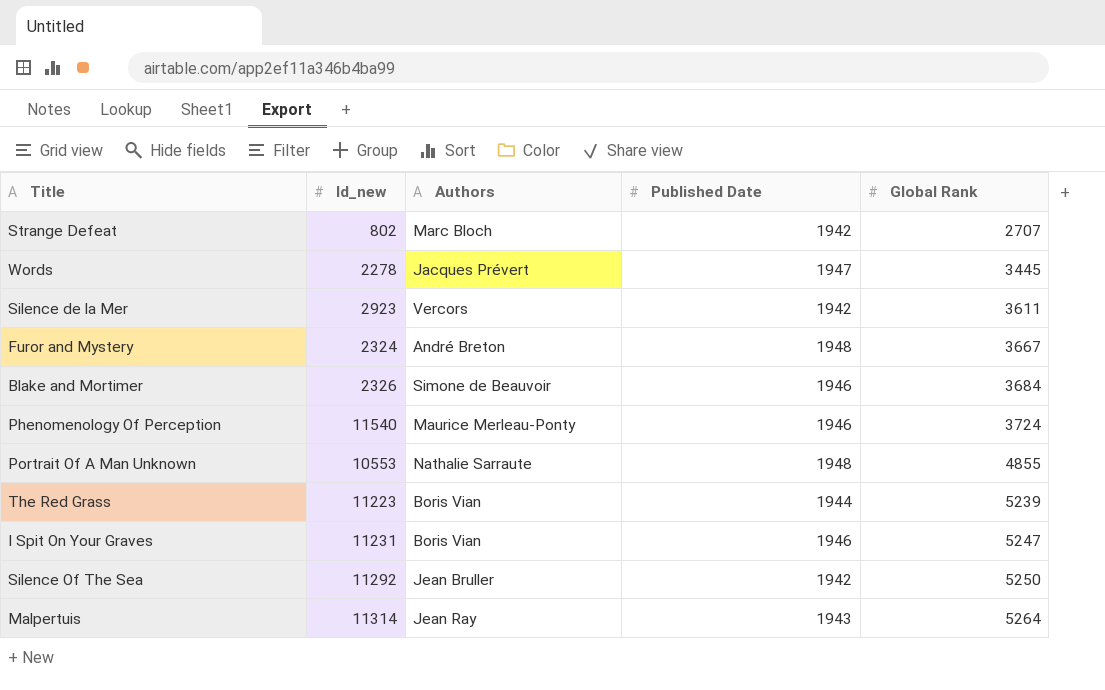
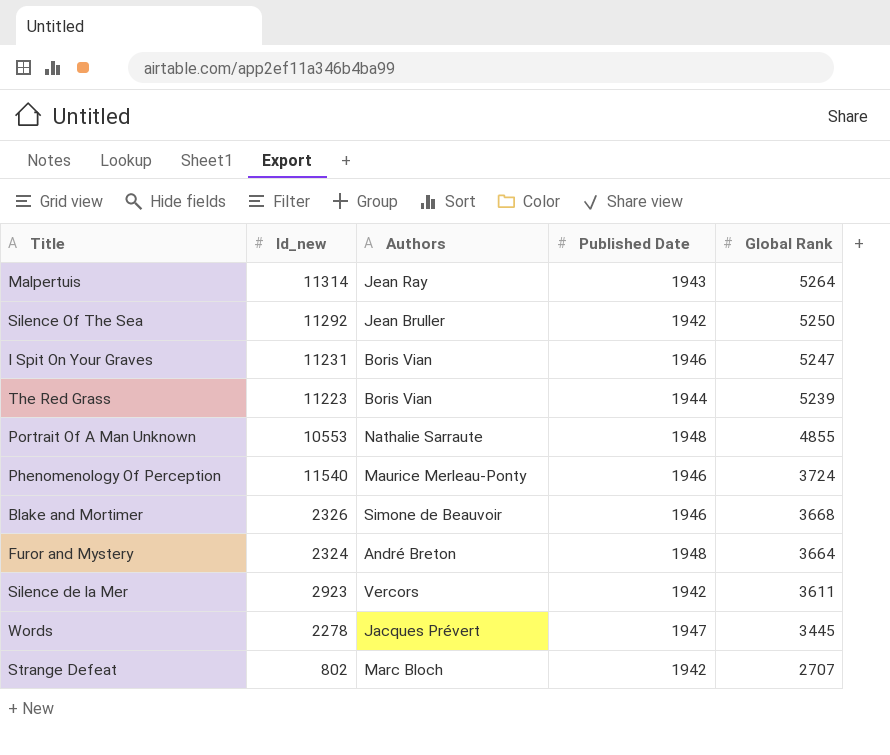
row order: Global Rank ascending -> Global Rank descending
Blake and Mortimer | Global Rank: 3684 -> 3668
Furor and Mystery | Global Rank: 3667 -> 3664

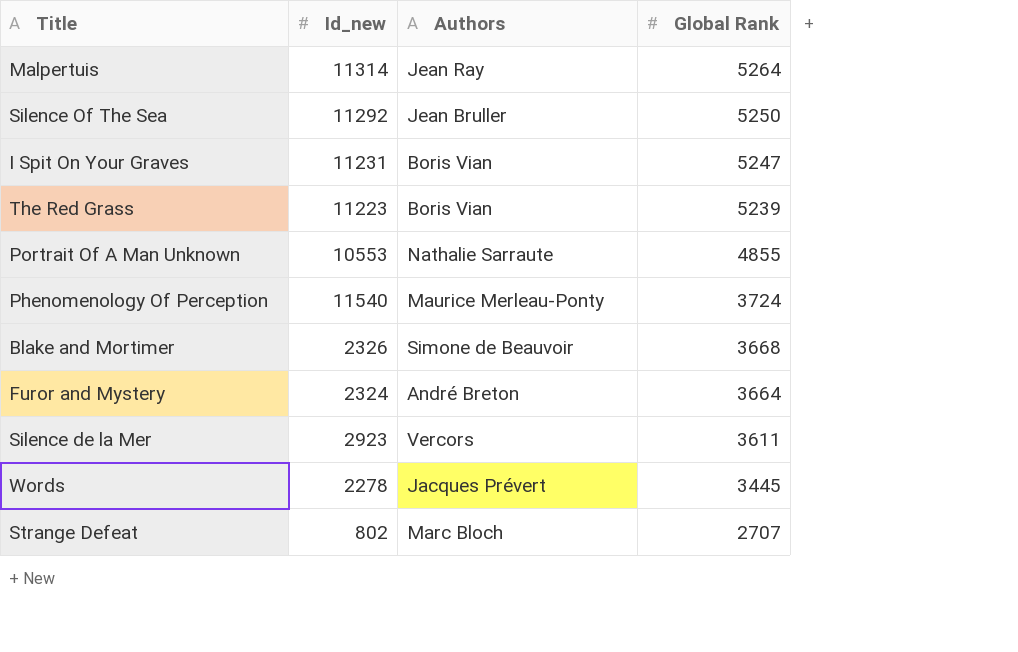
column Published Date | position: 4 -> none

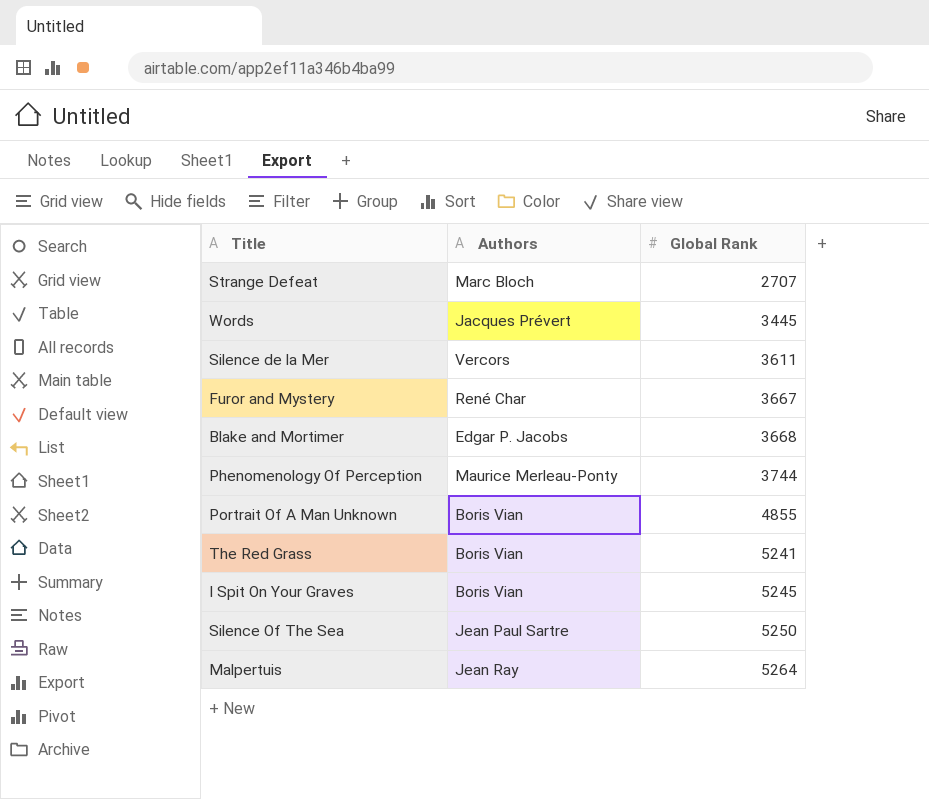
row order: Global Rank descending -> Global Rank ascending
column Id_new | position: 2 -> none
Furor and Mystery | Authors: André Breton -> René Char
Furor and Mystery | Global Rank: 3664 -> 3667
Blake and Mortimer | Authors: Simone de Beauvoir -> Edgar P. Jacobs
Phenomenology Of Perception | Global Rank: 3724 -> 3744
Portrait Of A Man Unknown | Authors: Nathalie Sarraute -> Boris Vian
The Red Grass | Global Rank: 5239 -> 5241
I Spit On Your Graves | Global Rank: 5247 -> 5245
Silence Of The Sea | Authors: Jean Bruller -> Jean Paul Sartre

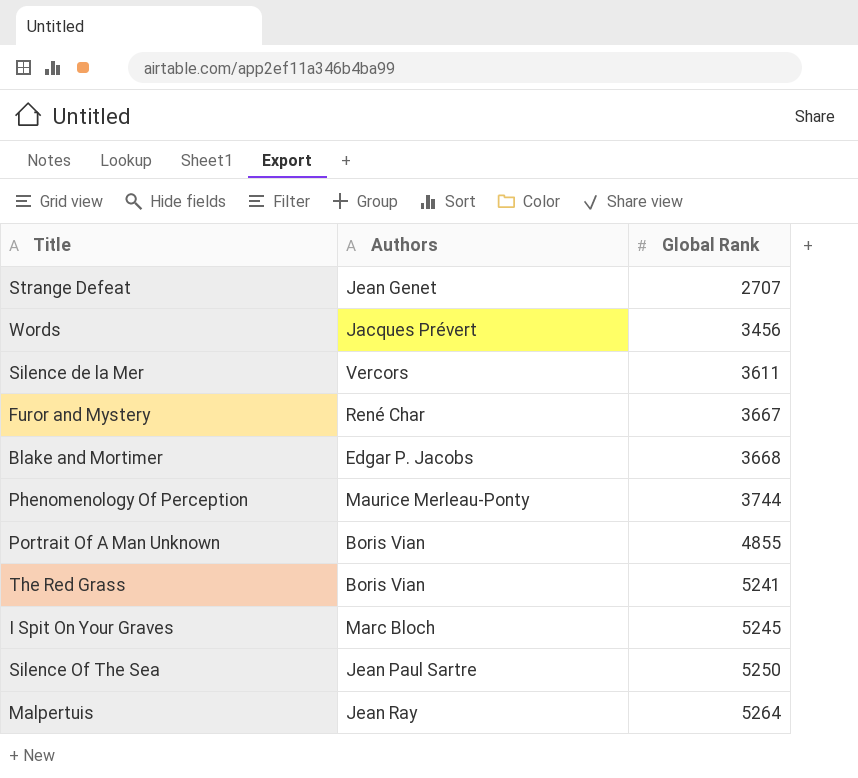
Strange Defeat | Authors: Marc Bloch -> Jean Genet
Words | Global Rank: 3445 -> 3456
I Spit On Your Graves | Authors: Boris Vian -> Marc Bloch

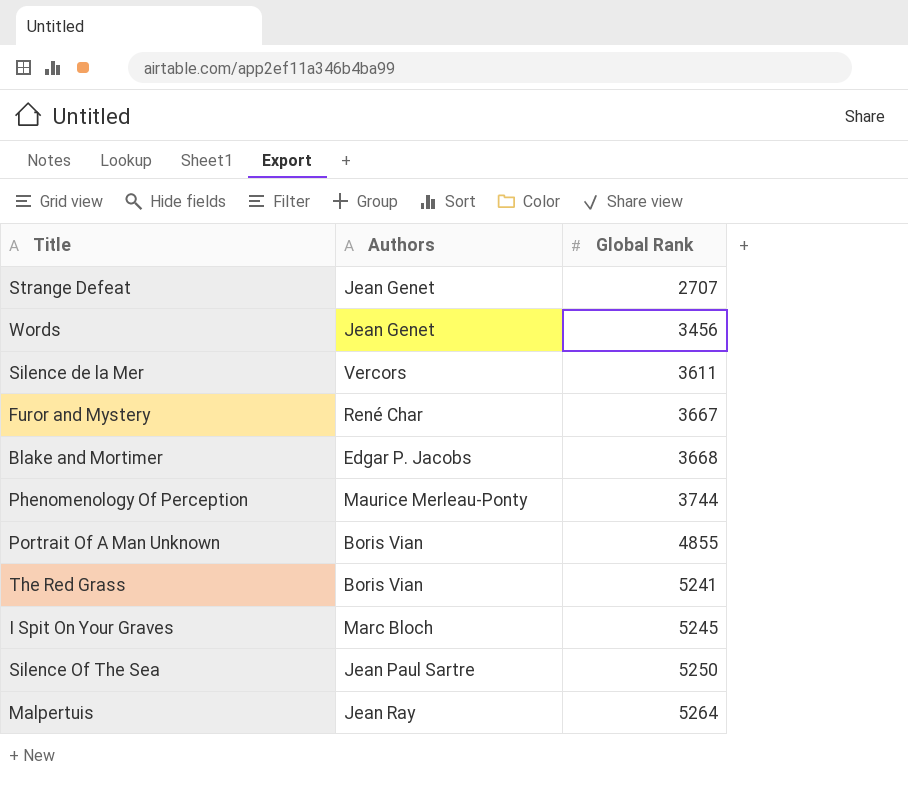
Words | Authors: Jacques Prévert -> Jean Genet

